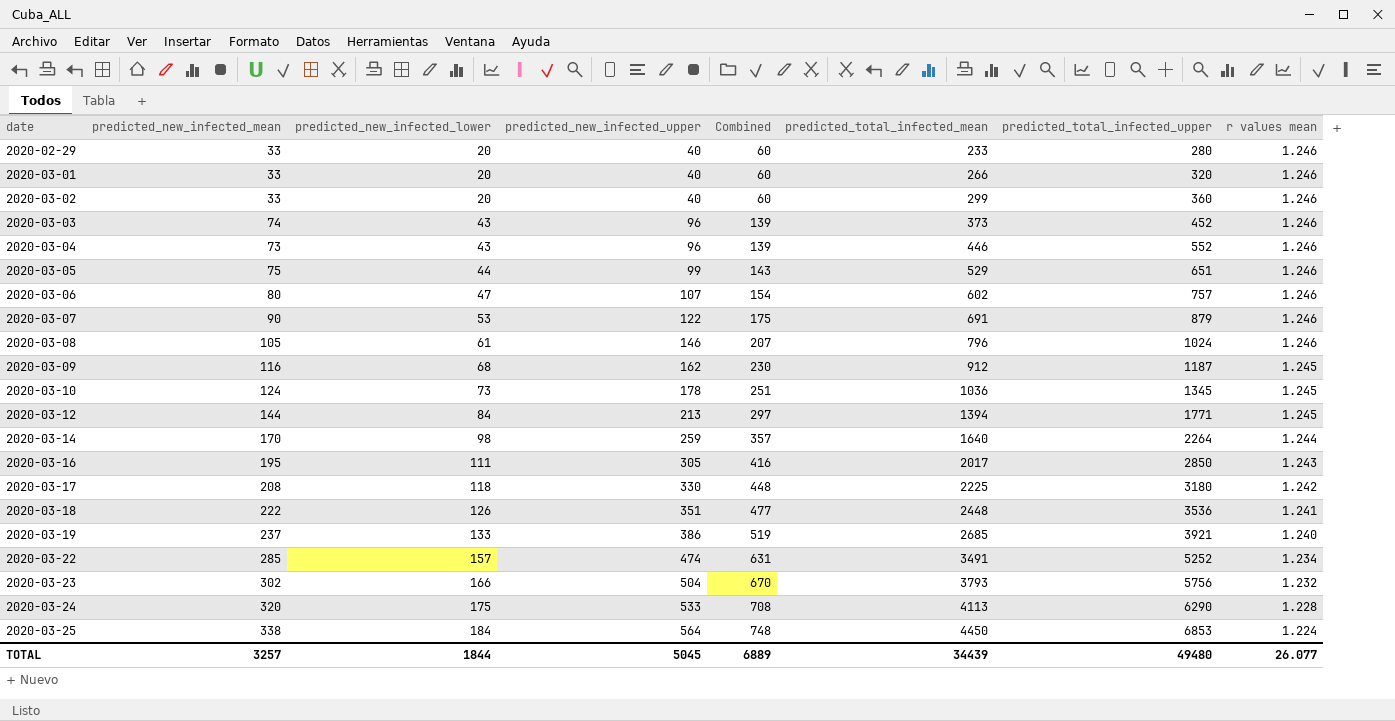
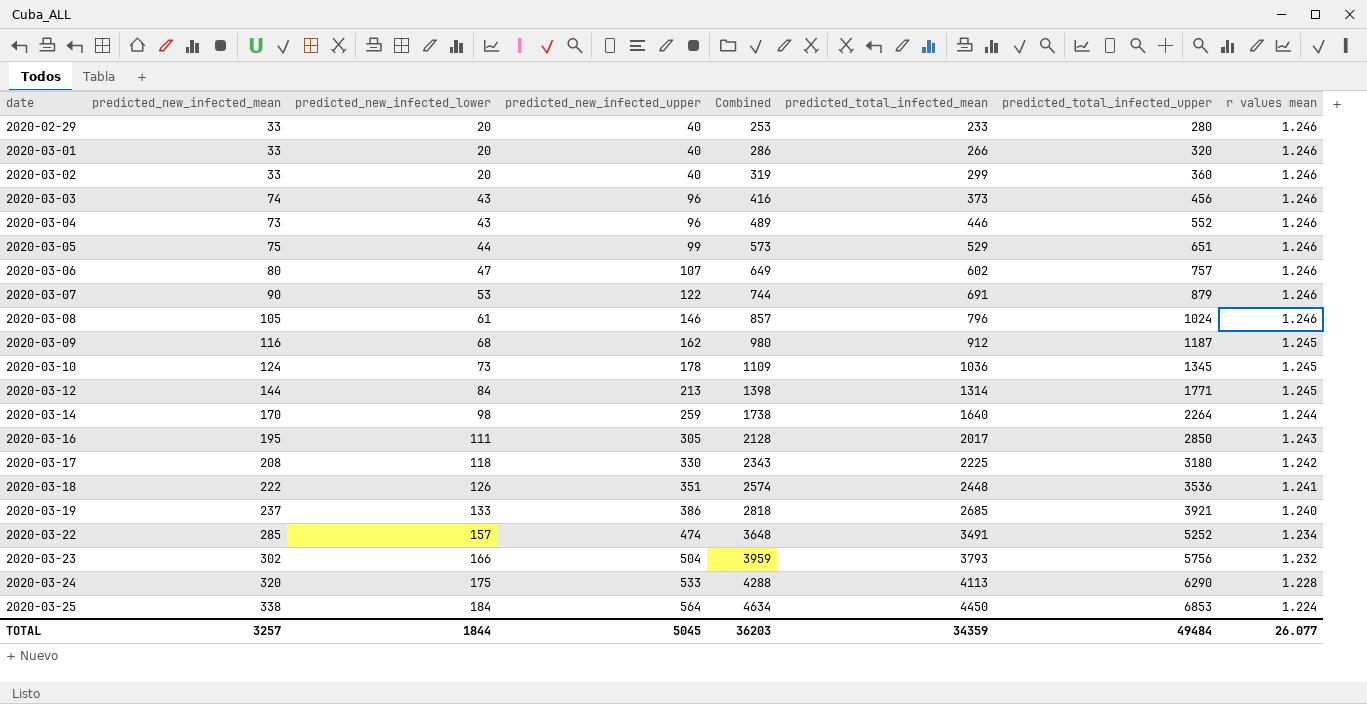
column Combined | formula: [predicted_new_infected_lower] + [predicted_new_infected_upper] -> [predicted_new_infected_lower] + [predicted_total_infected_mean]
2020-03-03 | predicted_total_infected_upper: 452 -> 456
2020-03-12 | predicted_total_infected_mean: 1394 -> 1314
TOTAL | Combined: 6889 -> 36203
TOTAL | predicted_total_infected_mean: 34439 -> 34359
TOTAL | predicted_total_infected_upper: 49480 -> 49484

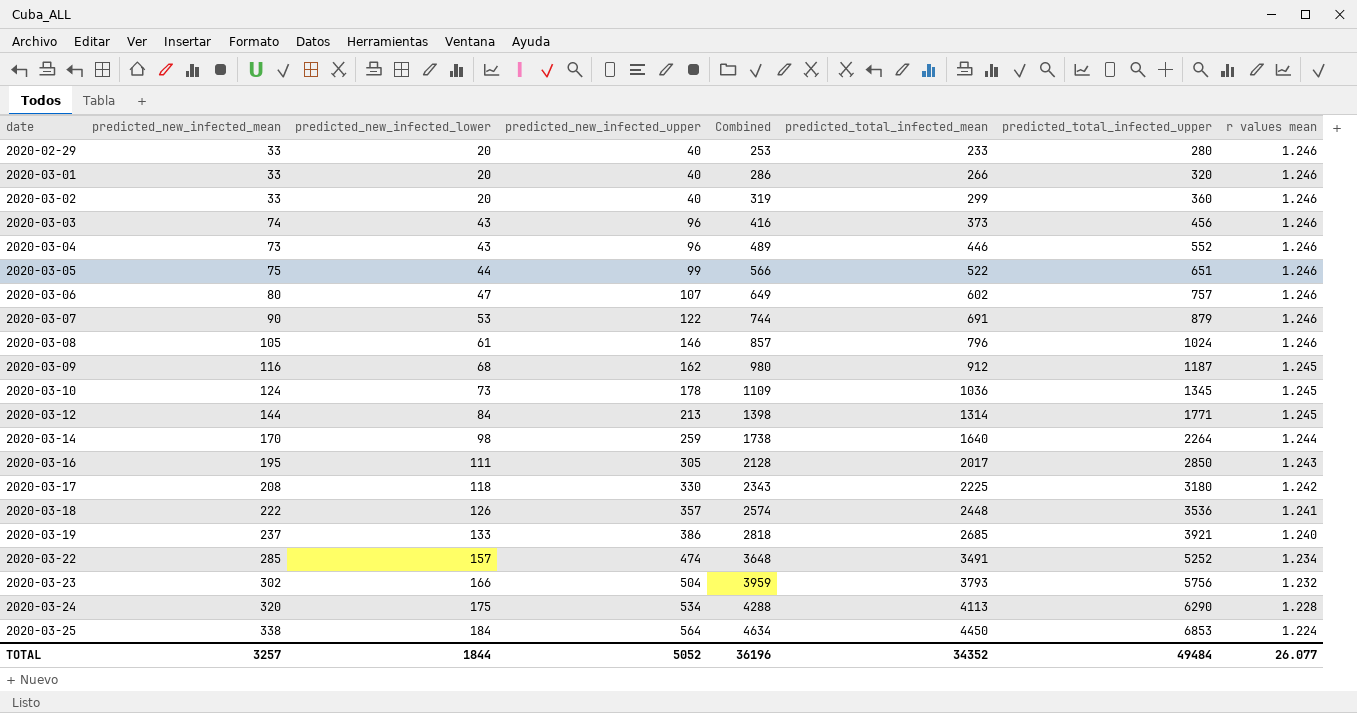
2020-03-05 | Combined: 573 -> 566
2020-03-05 | predicted_total_infected_mean: 529 -> 522
2020-03-18 | predicted_new_infected_upper: 351 -> 357
2020-03-24 | predicted_new_infected_upper: 533 -> 534
TOTAL | predicted_new_infected_upper: 5045 -> 5052
TOTAL | Combined: 36203 -> 36196
TOTAL | predicted_total_infected_mean: 34359 -> 34352

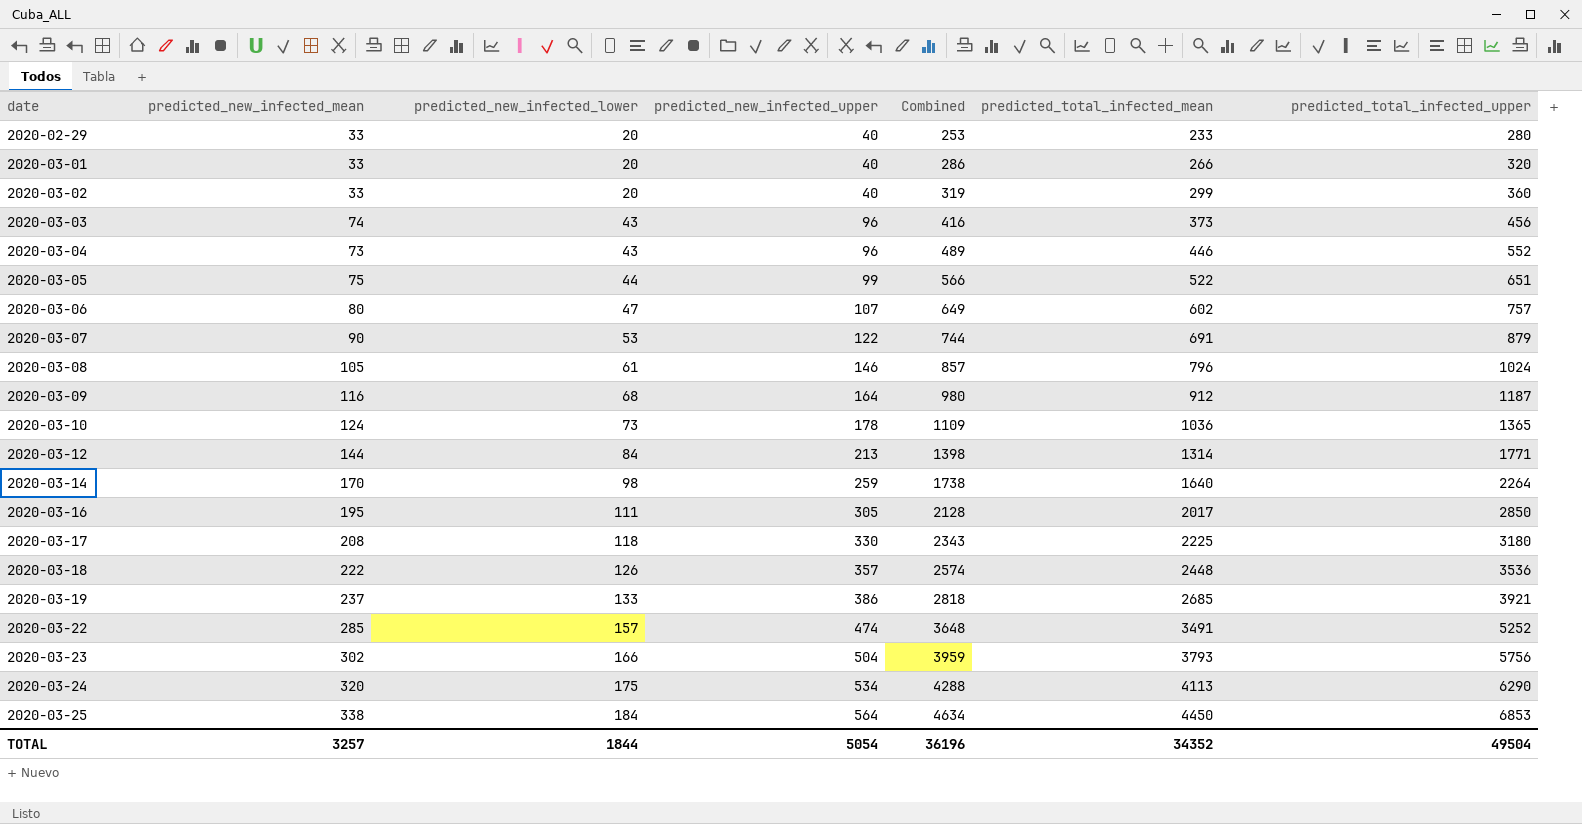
column r values mean | position: 8 -> none
2020-03-09 | predicted_new_infected_upper: 162 -> 164
2020-03-10 | predicted_total_infected_upper: 1345 -> 1365
TOTAL | predicted_new_infected_upper: 5052 -> 5054
TOTAL | predicted_total_infected_upper: 49484 -> 49504

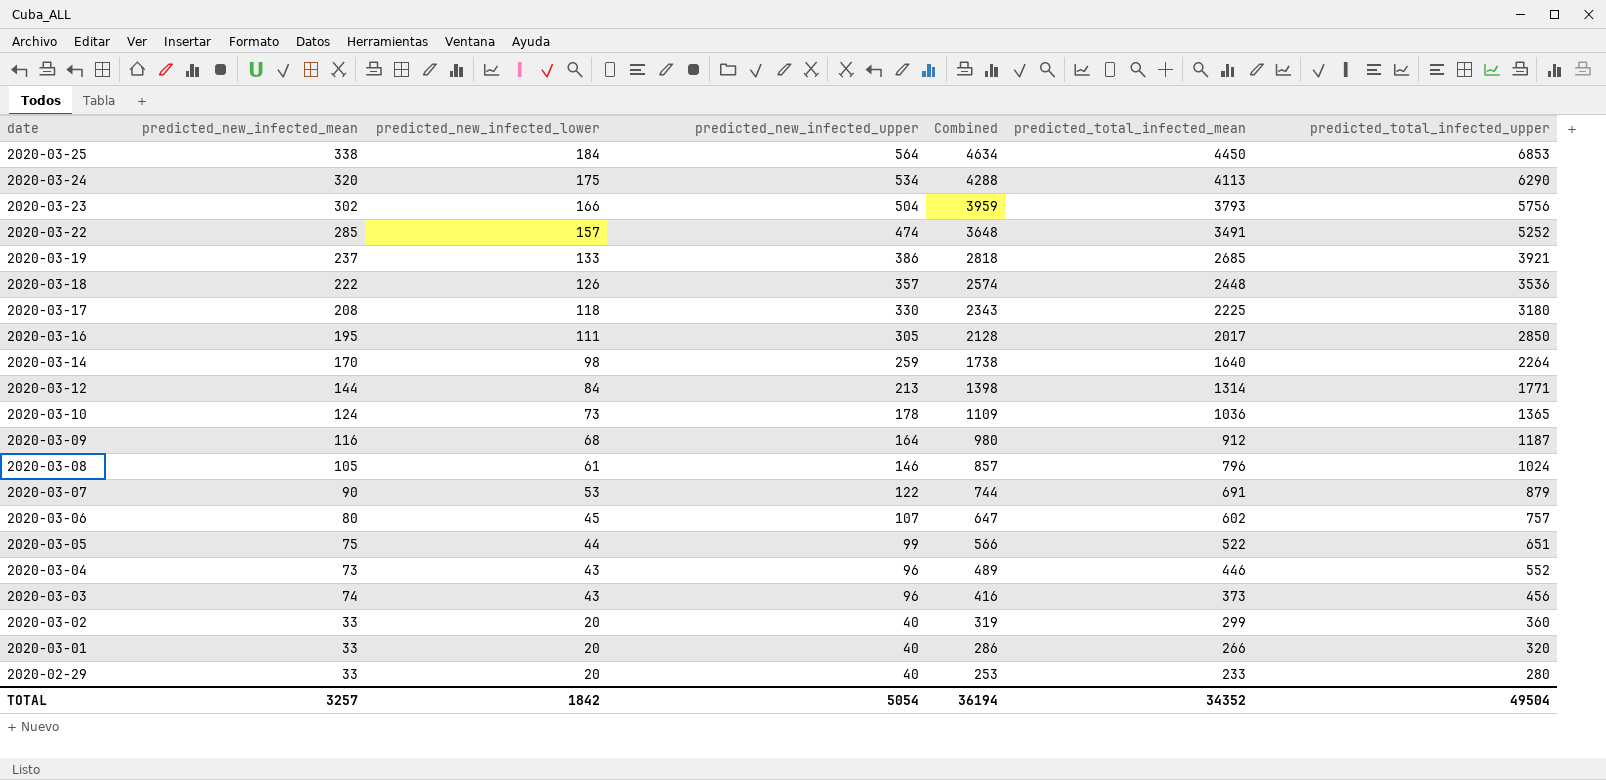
row order: date ascending -> date descending
2020-03-06 | predicted_new_infected_lower: 47 -> 45
2020-03-06 | Combined: 649 -> 647
TOTAL | predicted_new_infected_lower: 1844 -> 1842
TOTAL | Combined: 36196 -> 36194

